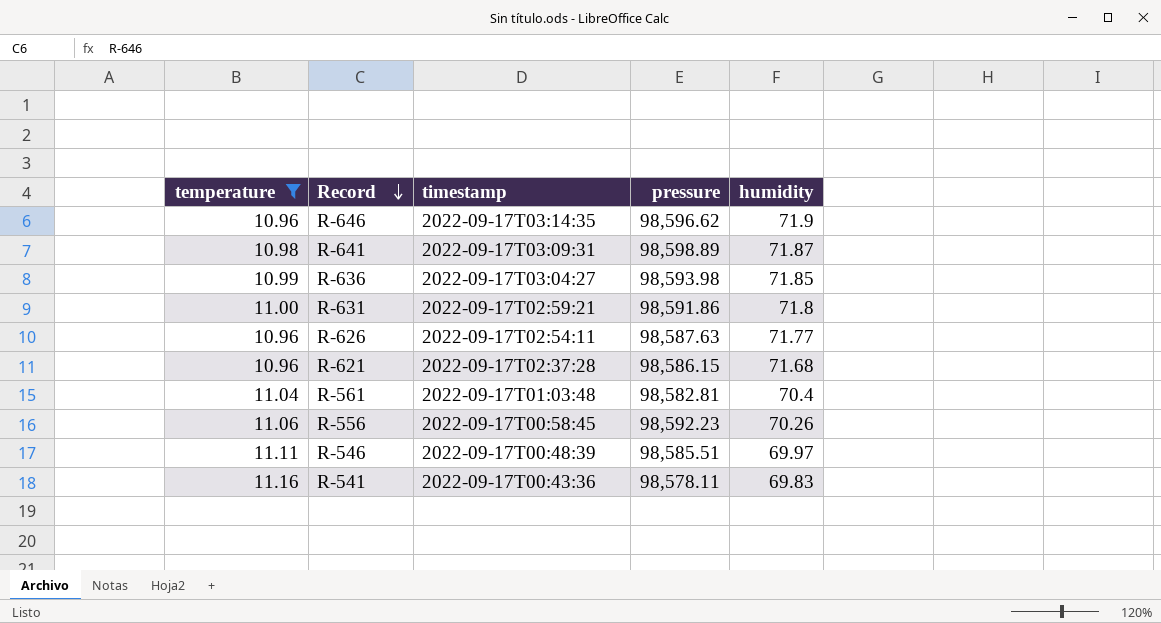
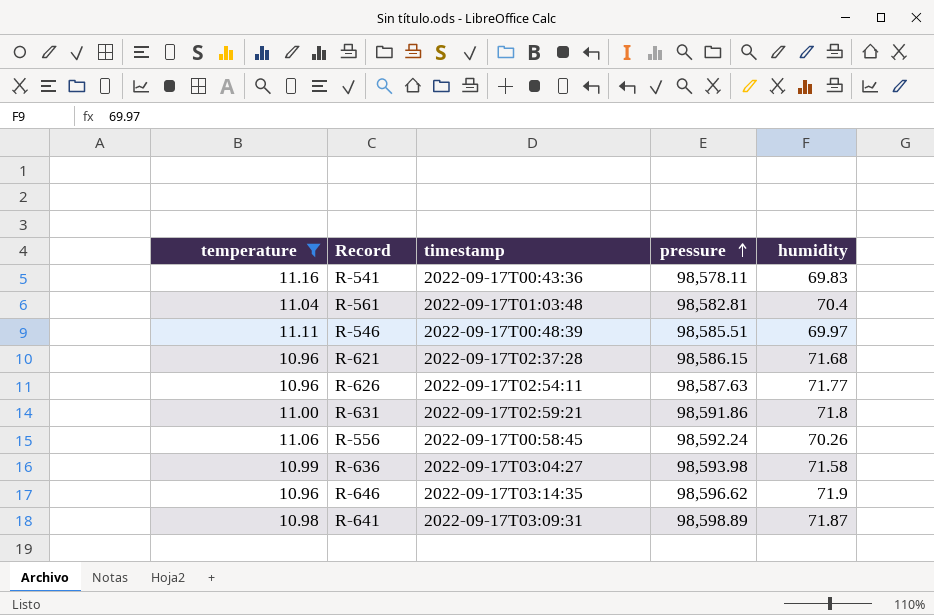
row order: Record descending -> pressure ascending
R-556 | pressure: 98,592.23 -> 98,592.24
R-636 | humidity: 71.85 -> 71.58

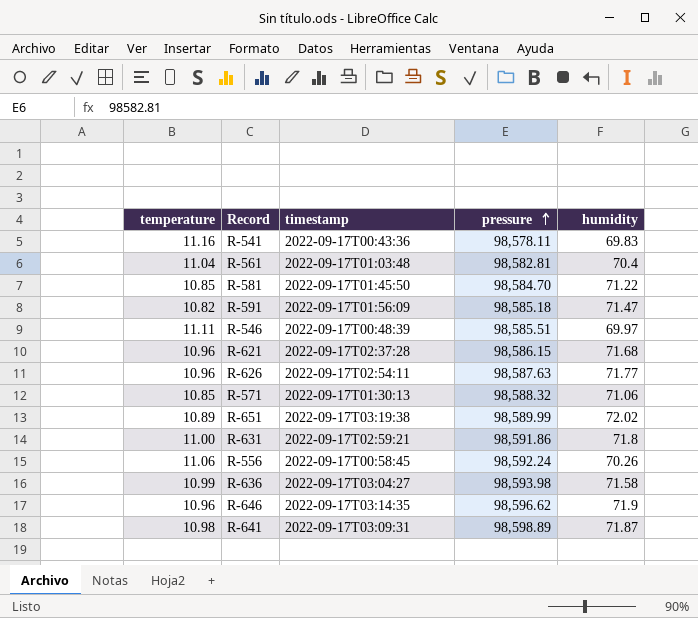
filter: temperature >= 10.96 -> none

